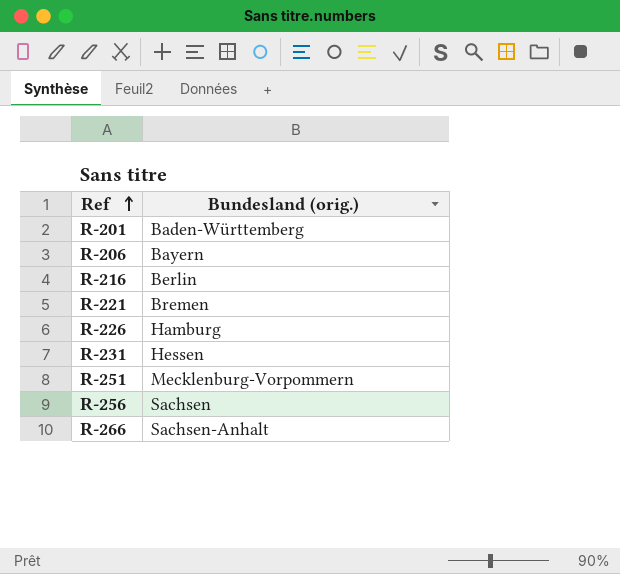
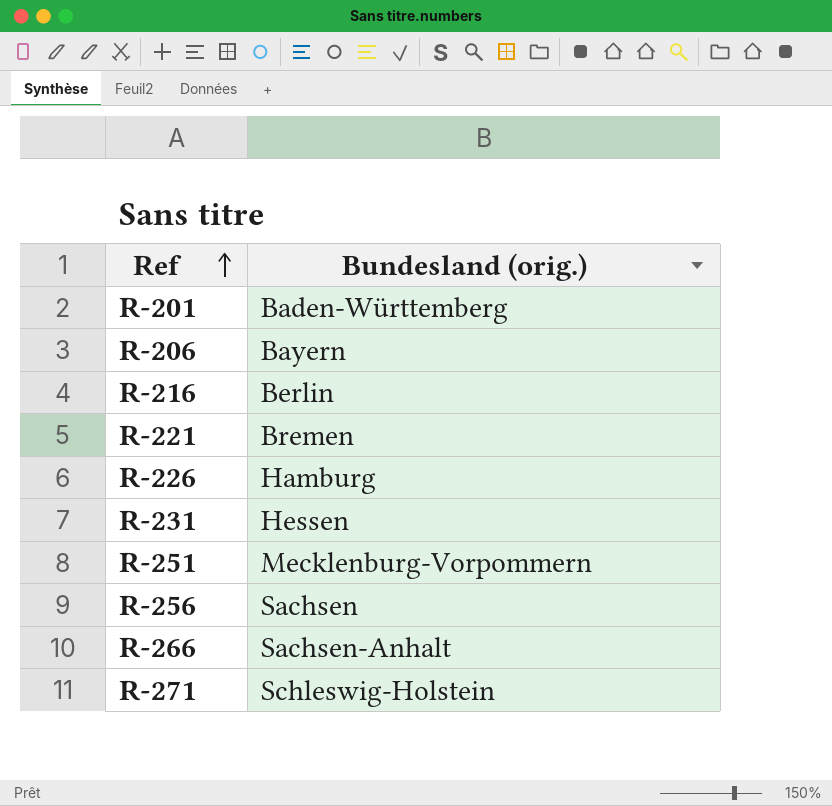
row R-271: none -> Schleswig-Holstein

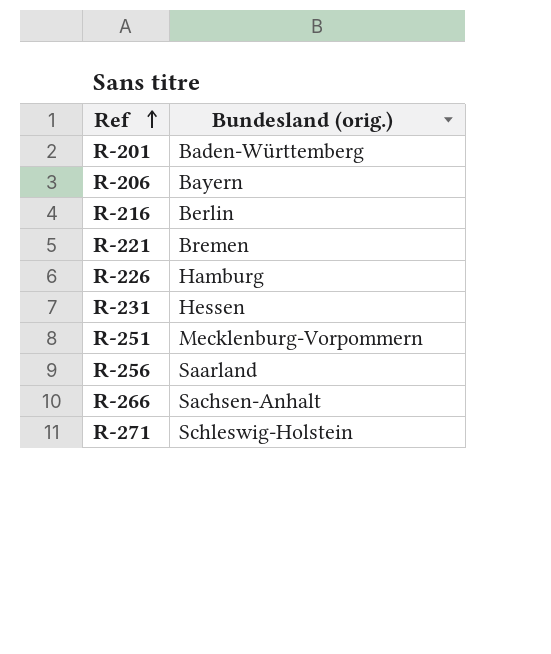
R-256 | Bundesland (orig.): Sachsen -> Saarland

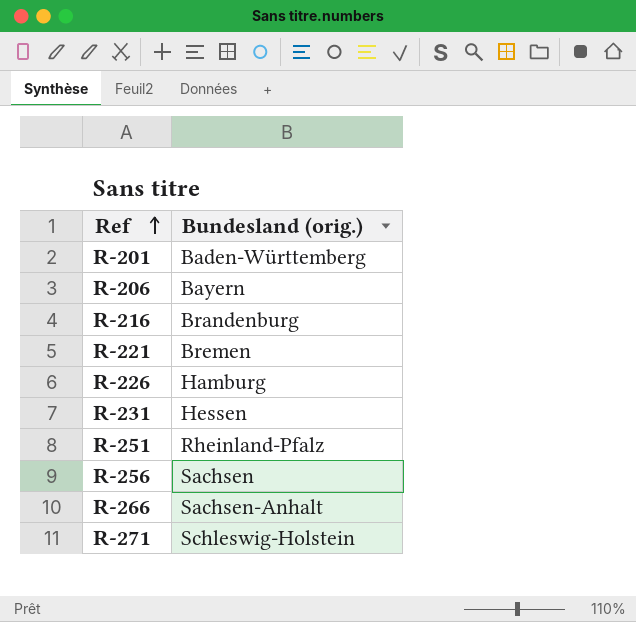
R-216 | Bundesland (orig.): Berlin -> Brandenburg
R-251 | Bundesland (orig.): Mecklenburg-Vorpommern -> Rheinland-Pfalz
R-256 | Bundesland (orig.): Saarland -> Sachsen

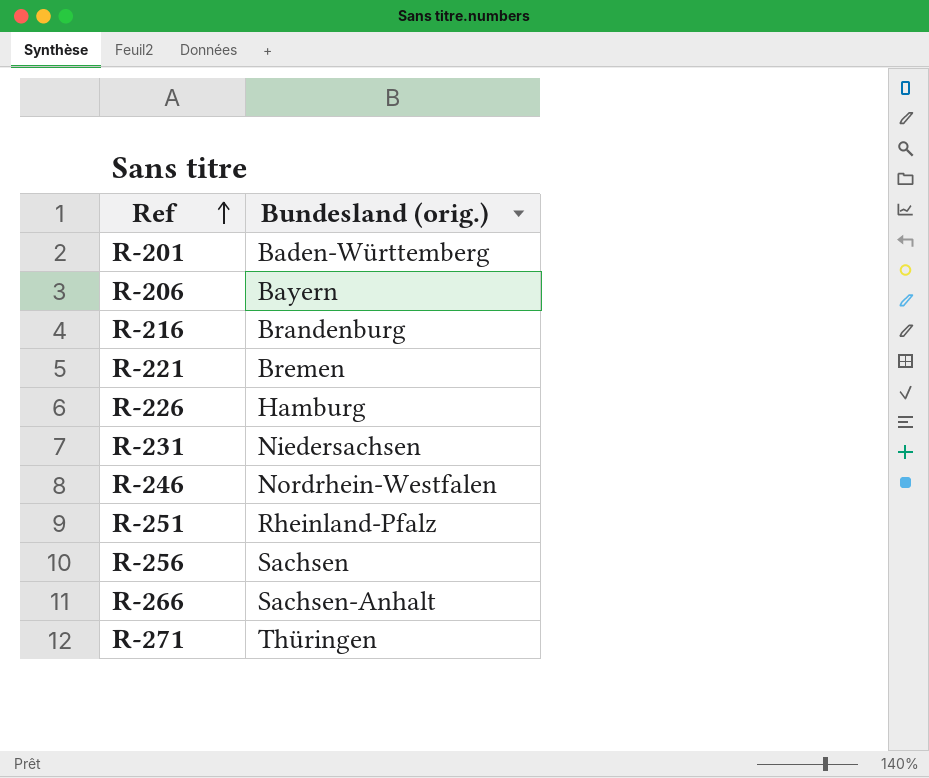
R-231 | Bundesland (orig.): Hessen -> Niedersachsen
row R-246: none -> Nordrhein-Westfalen
R-271 | Bundesland (orig.): Schleswig-Holstein -> Thüringen

